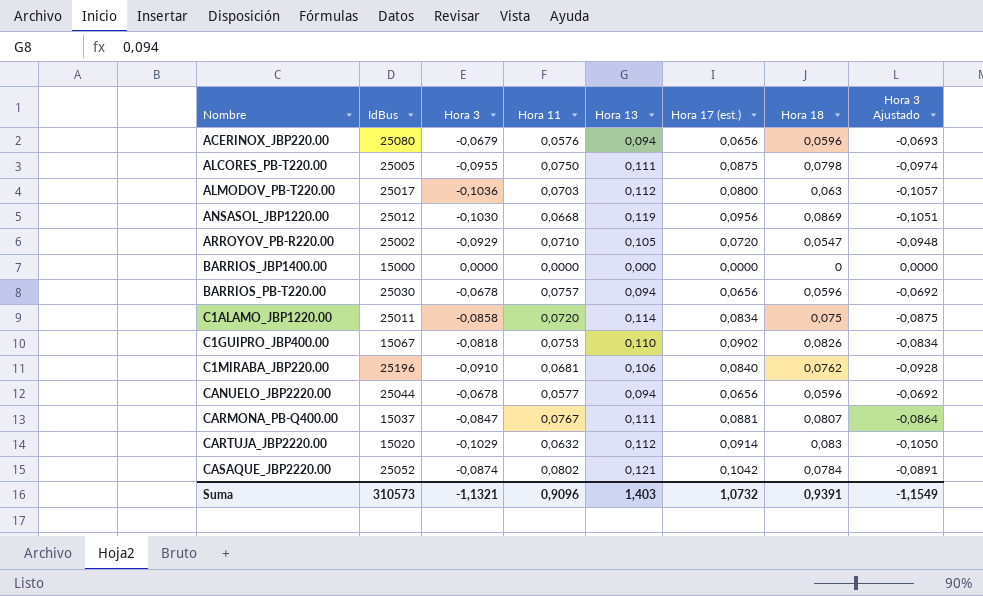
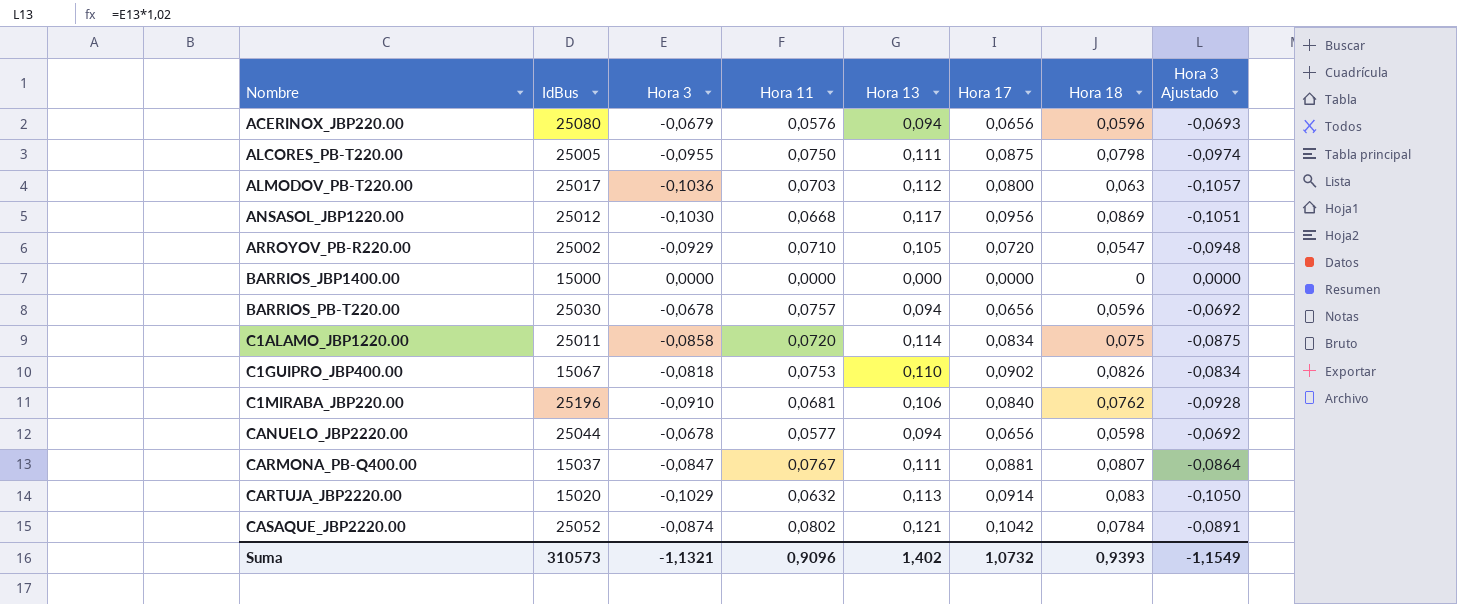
column name: Hora 17 (est.) -> Hora 17
ANSASOL_JBP1220.00 | Hora 13: 0,119 -> 0,117
CANUELO_JBP2220.00 | Hora 18: 0,0596 -> 0,0598
CARTUJA_JBP2220.00 | Hora 13: 0,112 -> 0,113
Suma | Hora 13: 1,403 -> 1,402
Suma | Hora 18: 0,9391 -> 0,9393

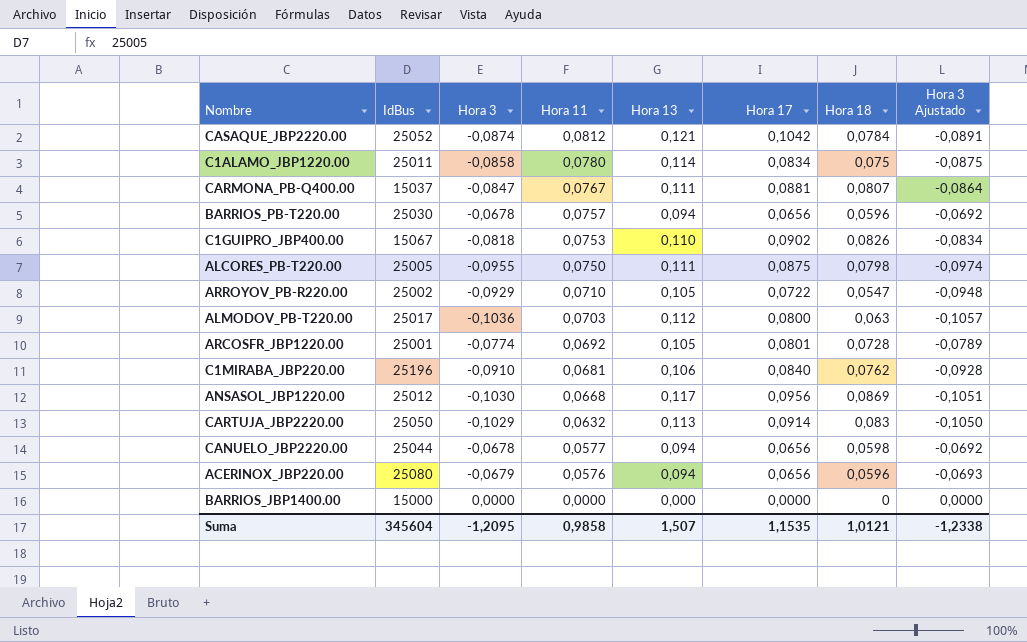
row order: Nombre ascending -> Hora 11 descending
CASAQUE_JBP2220.00 | Hora 11: 0,0802 -> 0,0812
C1ALAMO_JBP1220.00 | Hora 11: 0,0720 -> 0,0780
ARROYOV_PB-R220.00 | Hora 17: 0,0720 -> 0,0722
row ARCOSFR_JBP1220.00: none -> 25001 | -0,0774 | 0,0692 | 0,105 | 0,0801 | 0,0728 | -0,0789
CARTUJA_JBP2220.00 | IdBus: 15020 -> 25050
Suma | IdBus: 310573 -> 345604
Suma | Hora 3: -1,1321 -> -1,2095
Suma | Hora 11: 0,9096 -> 0,9858
Suma | Hora 13: 1,402 -> 1,507
Suma | Hora 17: 1,0732 -> 1,1535
Suma | Hora 18: 0,9393 -> 1,0121
Suma | Hora 3 Ajustado: -1,1549 -> -1,2338

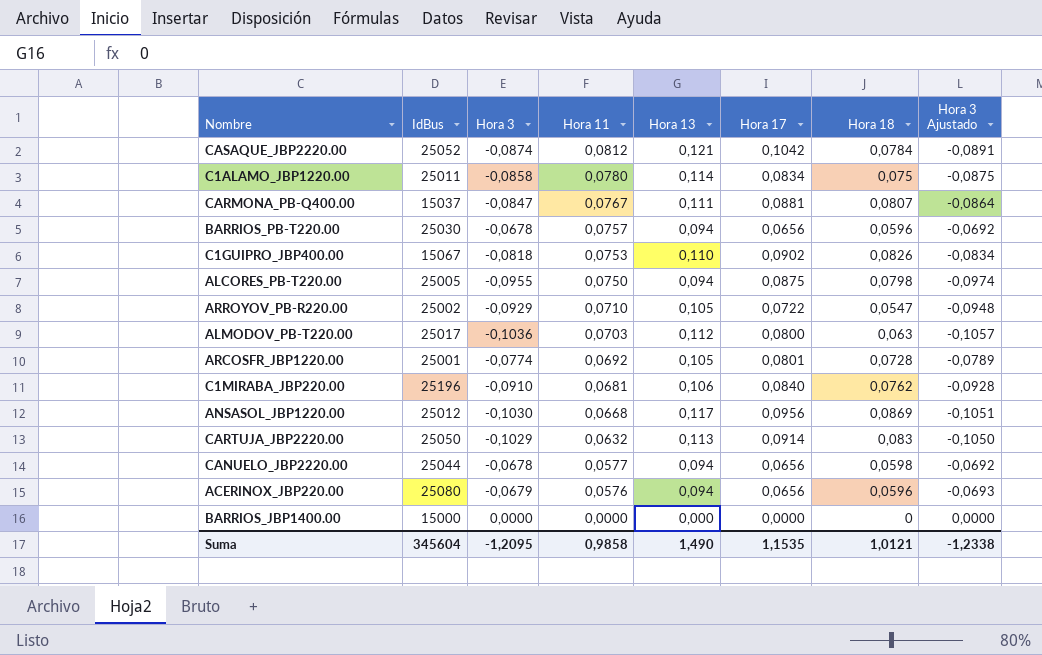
ALCORES_PB-T220.00 | Hora 13: 0,111 -> 0,094
Suma | Hora 13: 1,507 -> 1,490

